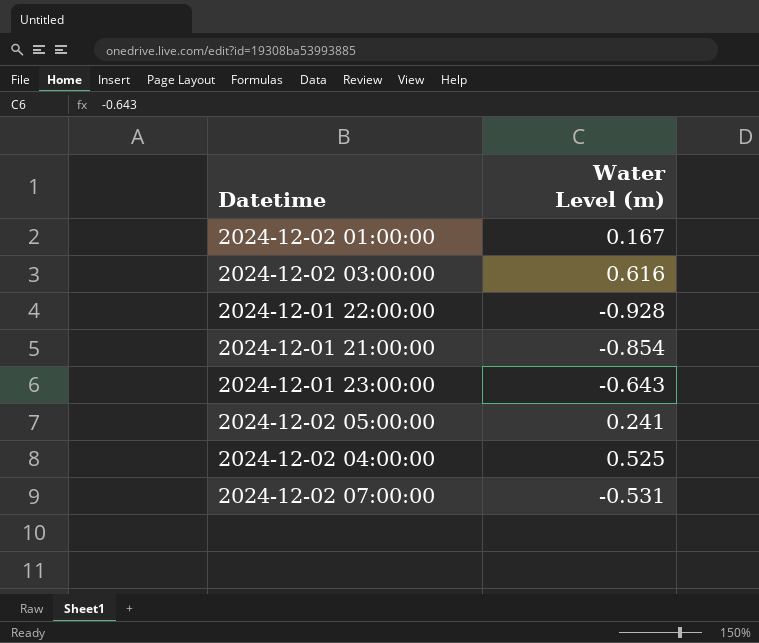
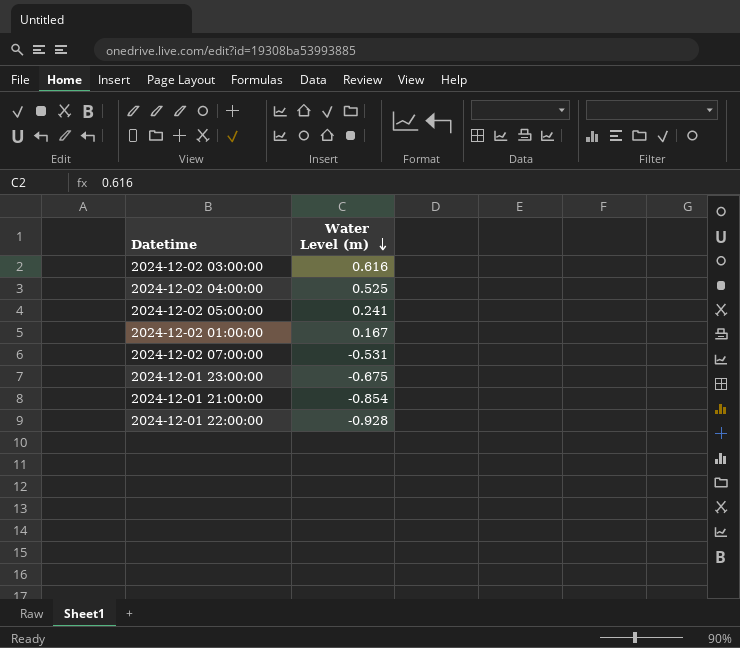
row order: none -> Water Level (m) descending
2024-12-01 23:00:00 | Water Level (m): -0.643 -> -0.675

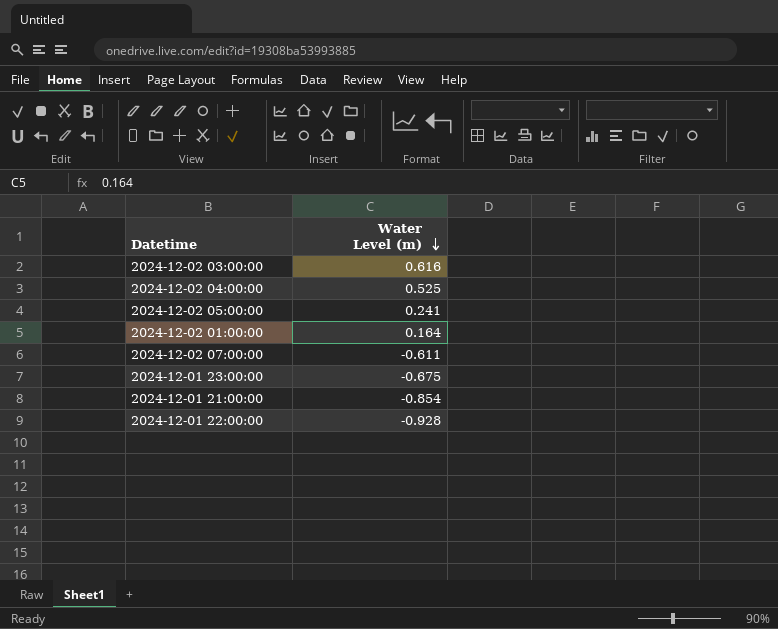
2024-12-02 01:00:00 | Water Level (m): 0.167 -> 0.164
2024-12-02 07:00:00 | Water Level (m): -0.531 -> -0.611

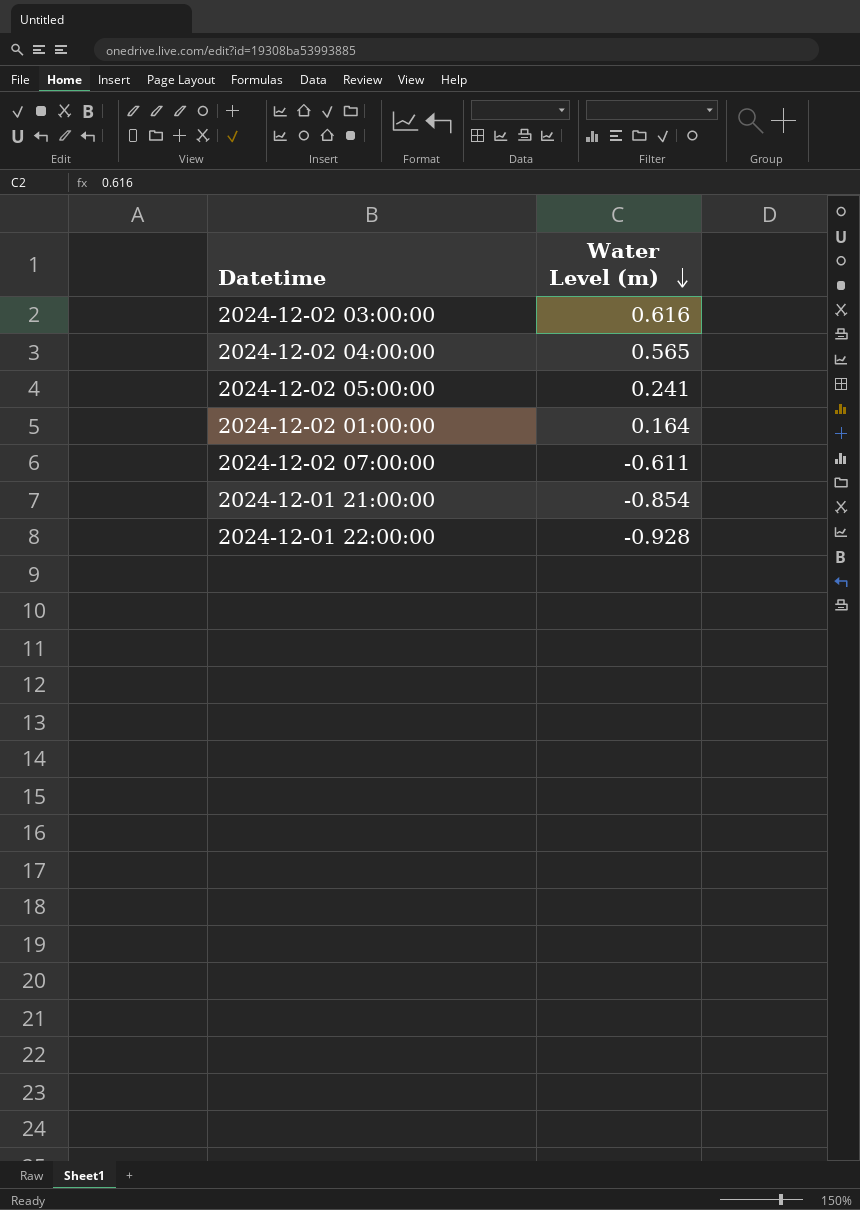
row 2024-12-01 23:00:00: -0.675 -> none
2024-12-02 04:00:00 | Water Level (m): 0.525 -> 0.565

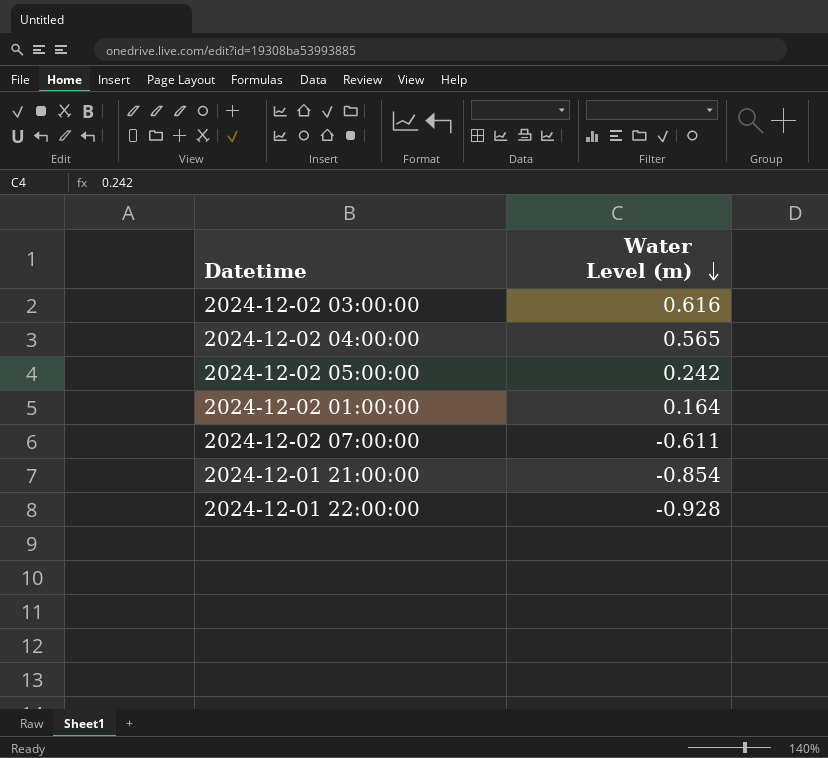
2024-12-02 05:00:00 | Water Level (m): 0.241 -> 0.242

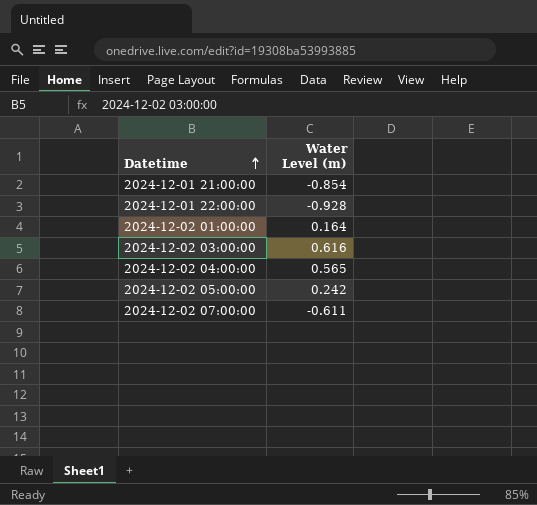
row order: Water Level (m) descending -> Datetime ascending

